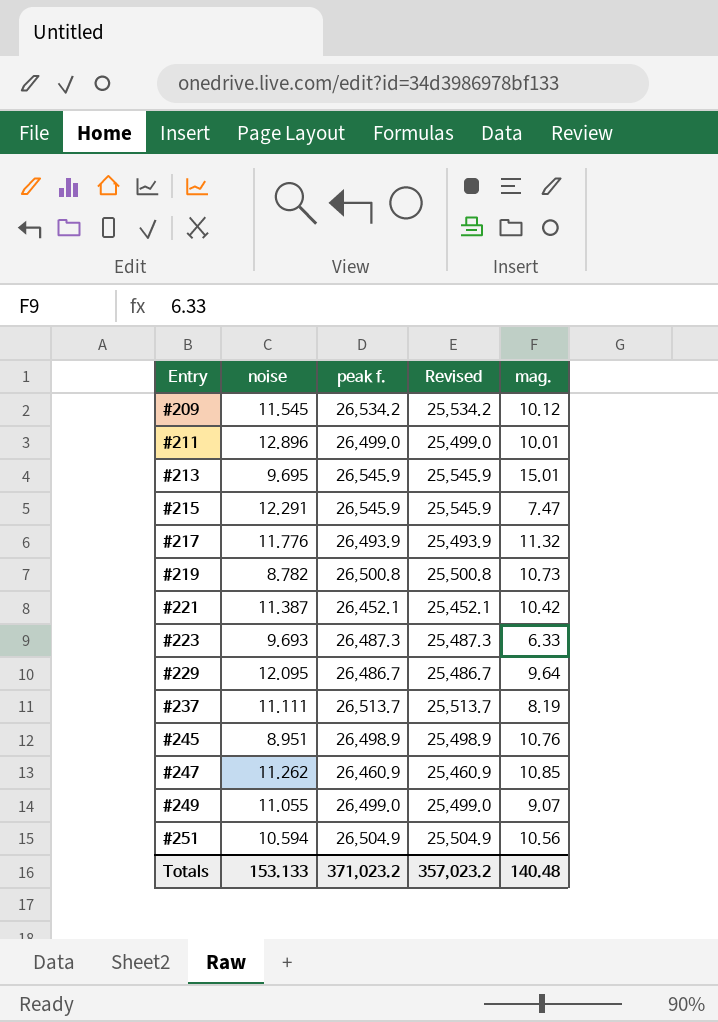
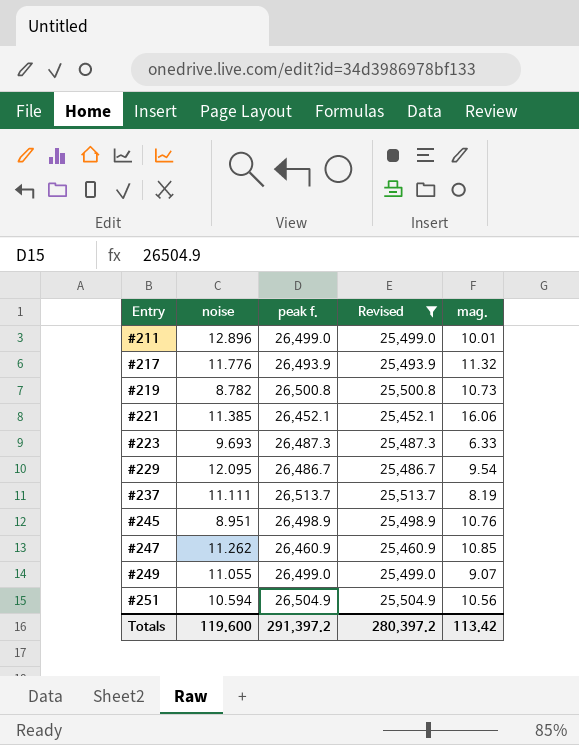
filter: none -> Revised <= 25,513.7
#221 | noise: 11.387 -> 11.385
#221 | mag.: 10.42 -> 16.06
#229 | mag.: 9.64 -> 9.54
Totals | noise: 153.133 -> 119.600
Totals | peak f.: 371,023.2 -> 291,397.2
Totals | Revised: 357,023.2 -> 280,397.2
Totals | mag.: 140.48 -> 113.42

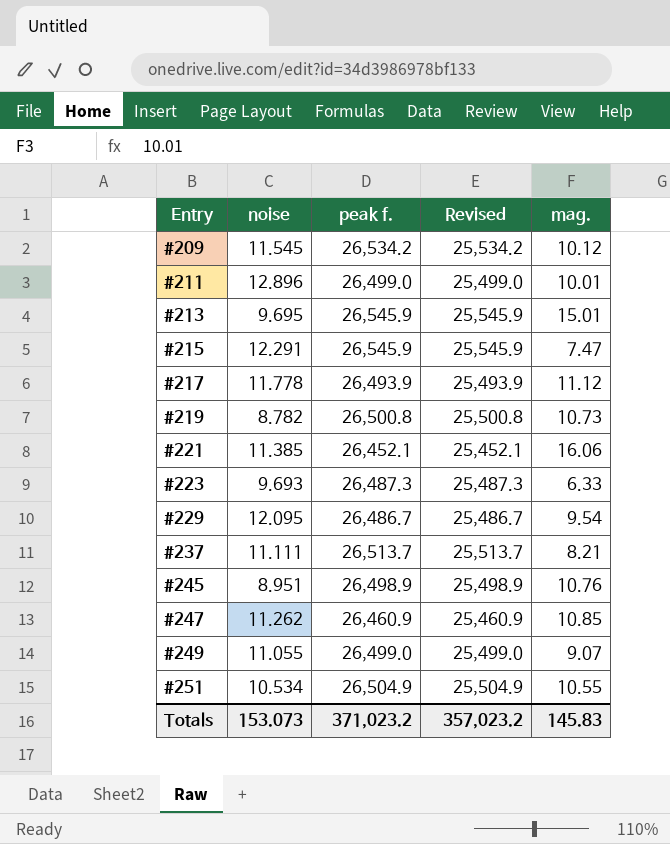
filter: Revised <= 25,513.7 -> none
#217 | noise: 11.776 -> 11.778
#217 | mag.: 11.32 -> 11.12
#237 | mag.: 8.19 -> 8.21
#251 | noise: 10.594 -> 10.534
#251 | mag.: 10.56 -> 10.55
Totals | noise: 119.600 -> 153.073
Totals | peak f.: 291,397.2 -> 371,023.2
Totals | Revised: 280,397.2 -> 357,023.2
Totals | mag.: 113.42 -> 145.83

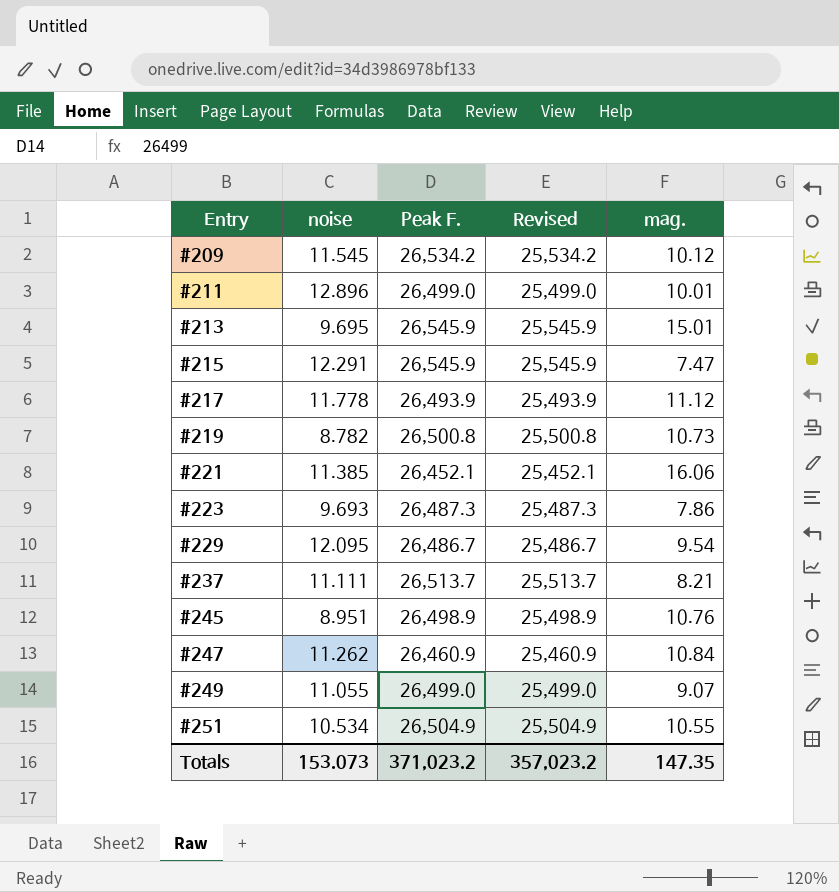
column name: peak f. -> Peak F.
#223 | mag.: 6.33 -> 7.86
#247 | mag.: 10.85 -> 10.84
Totals | mag.: 145.83 -> 147.35

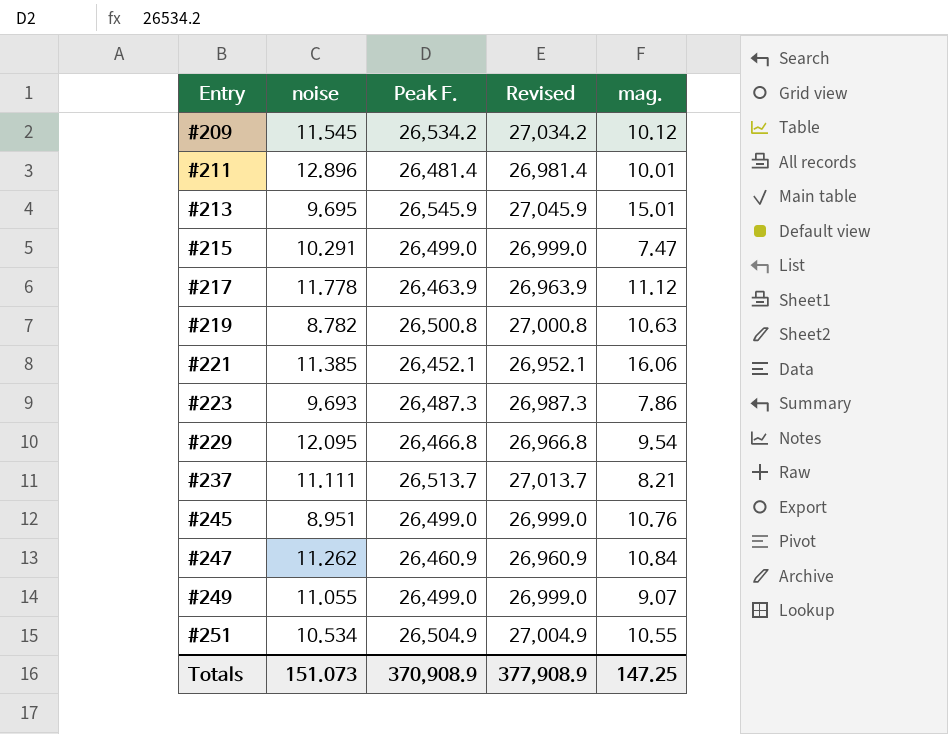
column Revised | formula: [Peak F.] - 1000 -> [Peak F.] + 500
#211 | Peak F.: 26,499.0 -> 26,481.4
#215 | noise: 12.291 -> 10.291
#215 | Peak F.: 26,545.9 -> 26,499.0
#217 | Peak F.: 26,493.9 -> 26,463.9
#219 | mag.: 10.73 -> 10.63
#229 | Peak F.: 26,486.7 -> 26,466.8
#245 | Peak F.: 26,498.9 -> 26,499.0
Totals | noise: 153.073 -> 151.073
Totals | Peak F.: 371,023.2 -> 370,908.9
Totals | Revised: 357,023.2 -> 377,908.9
Totals | mag.: 147.35 -> 147.25

